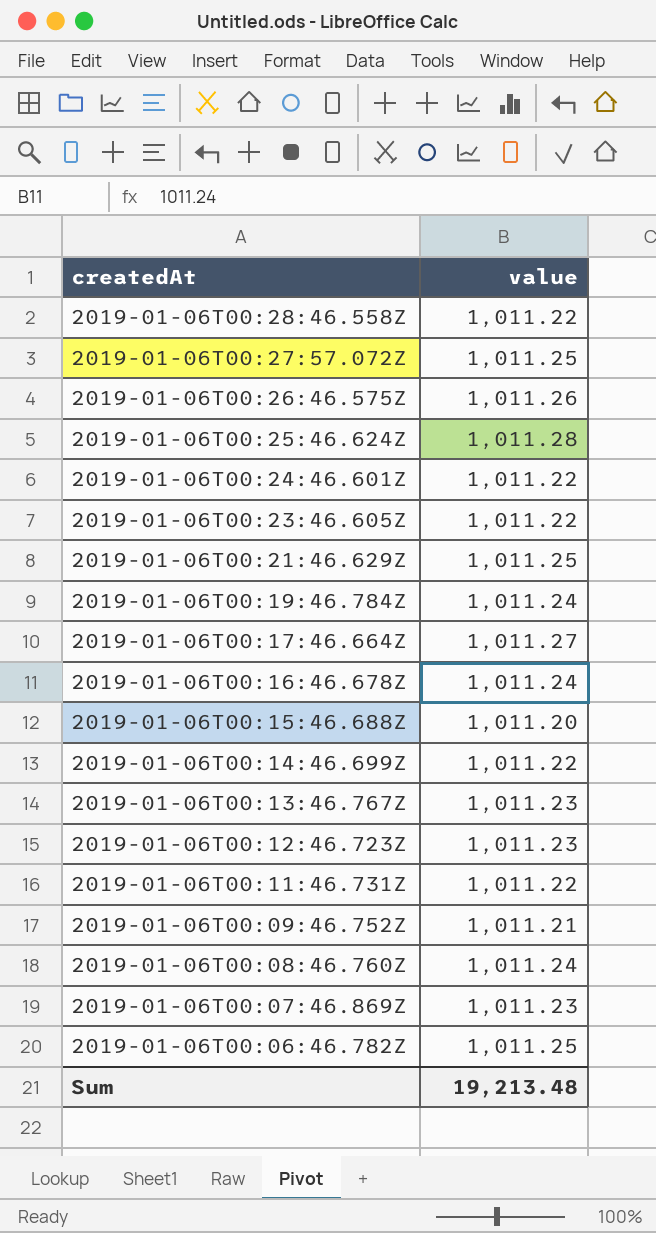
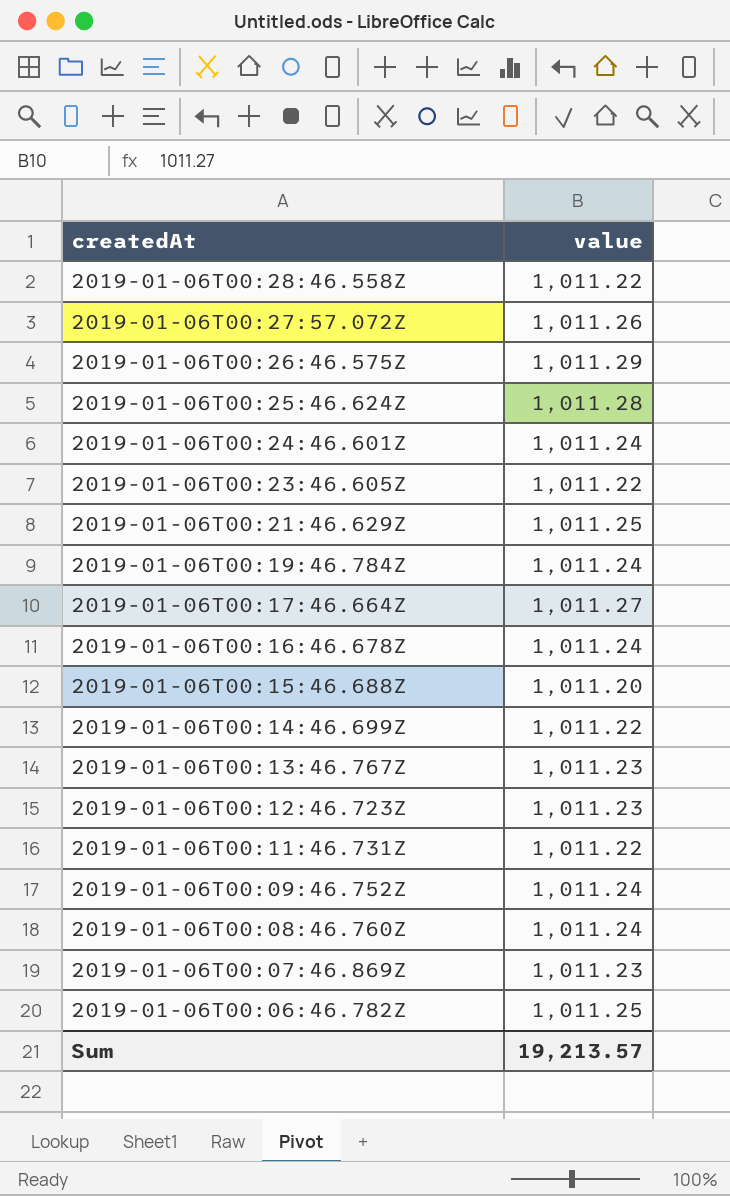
2019-01-06T00:27:57.072Z | value: 1,011.25 -> 1,011.26
2019-01-06T00:26:46.575Z | value: 1,011.26 -> 1,011.29
2019-01-06T00:24:46.601Z | value: 1,011.22 -> 1,011.24
2019-01-06T00:09:46.752Z | value: 1,011.21 -> 1,011.24
Sum | value: 19,213.48 -> 19,213.57

